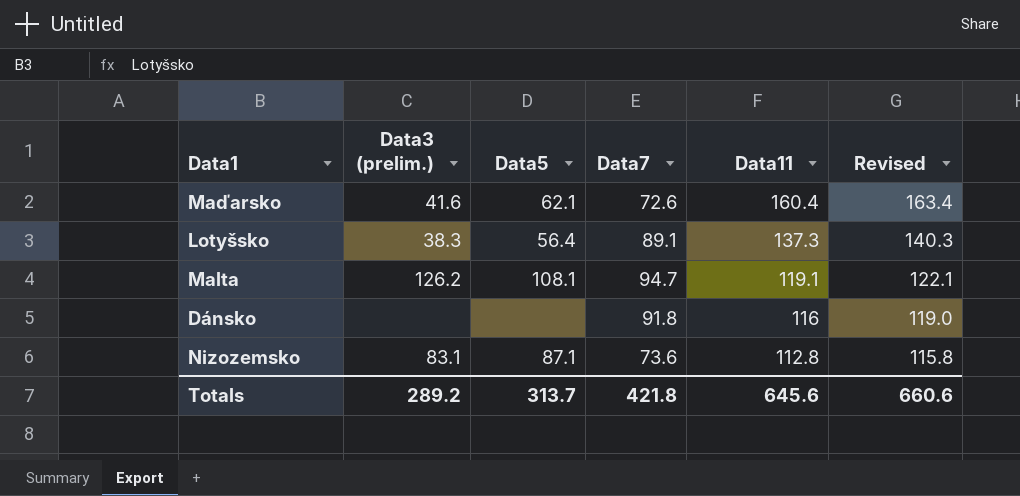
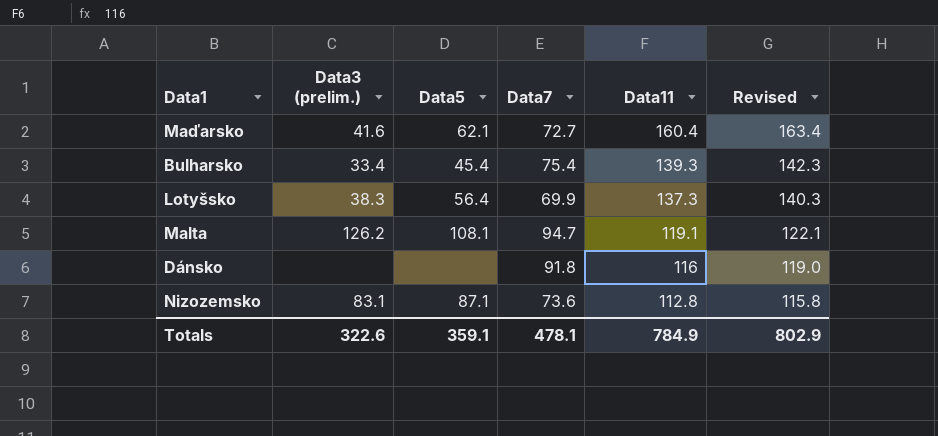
Maďarsko | Data7: 72.6 -> 72.7
row Bulharsko: none -> 33.4 | 45.4 | 75.4 | 139.3 | 142.3
Lotyšsko | Data7: 89.1 -> 69.9
Totals | Data3 (prelim.): 289.2 -> 322.6
Totals | Data5: 313.7 -> 359.1
Totals | Data7: 421.8 -> 478.1
Totals | Data11: 645.6 -> 784.9
Totals | Revised: 660.6 -> 802.9

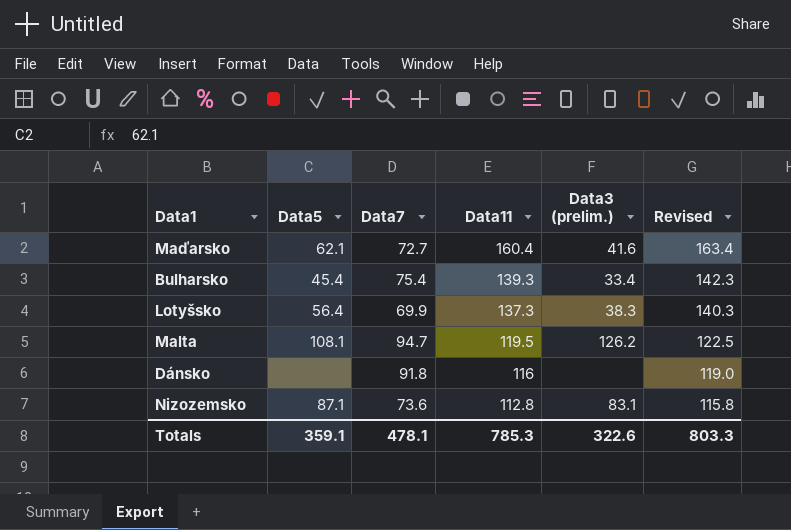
column Data3 (prelim.) | position: 2 -> 5
Malta | Data11: 119.1 -> 119.5
Malta | Revised: 122.1 -> 122.5
Totals | Data11: 784.9 -> 785.3
Totals | Revised: 802.9 -> 803.3

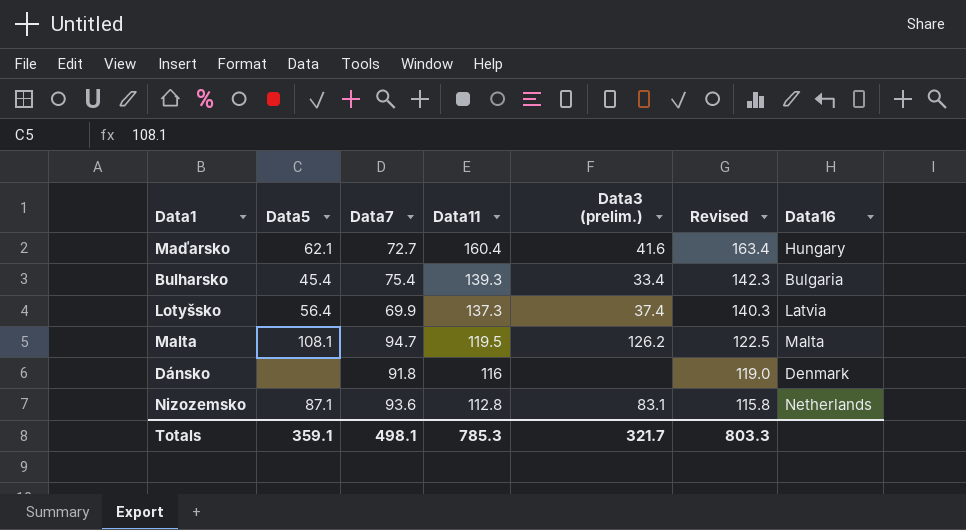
column Data16 | position: none -> 7
Lotyšsko | Data3 (prelim.): 38.3 -> 37.4
Nizozemsko | Data7: 73.6 -> 93.6
Totals | Data7: 478.1 -> 498.1
Totals | Data3 (prelim.): 322.6 -> 321.7

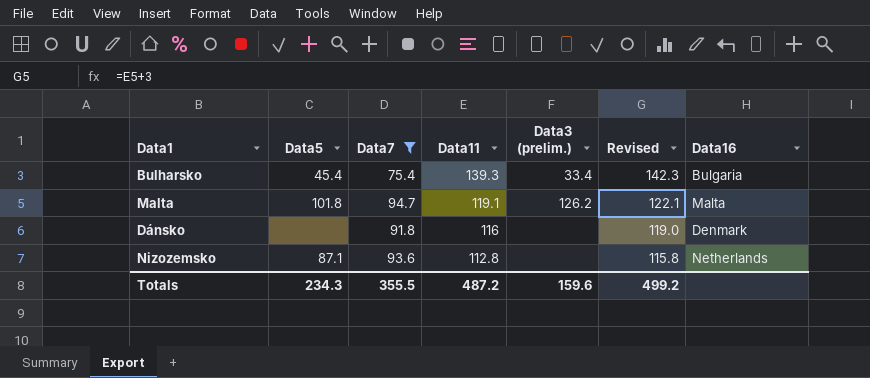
filter: none -> Data7 >= 75.4
Malta | Data5: 108.1 -> 101.8
Malta | Data11: 119.5 -> 119.1
Malta | Revised: 122.5 -> 122.1
Nizozemsko | Data3 (prelim.): 83.1 -> none
Totals | Data5: 359.1 -> 234.3
Totals | Data7: 498.1 -> 355.5
Totals | Data11: 785.3 -> 487.2
Totals | Data3 (prelim.): 321.7 -> 159.6
Totals | Revised: 803.3 -> 499.2

